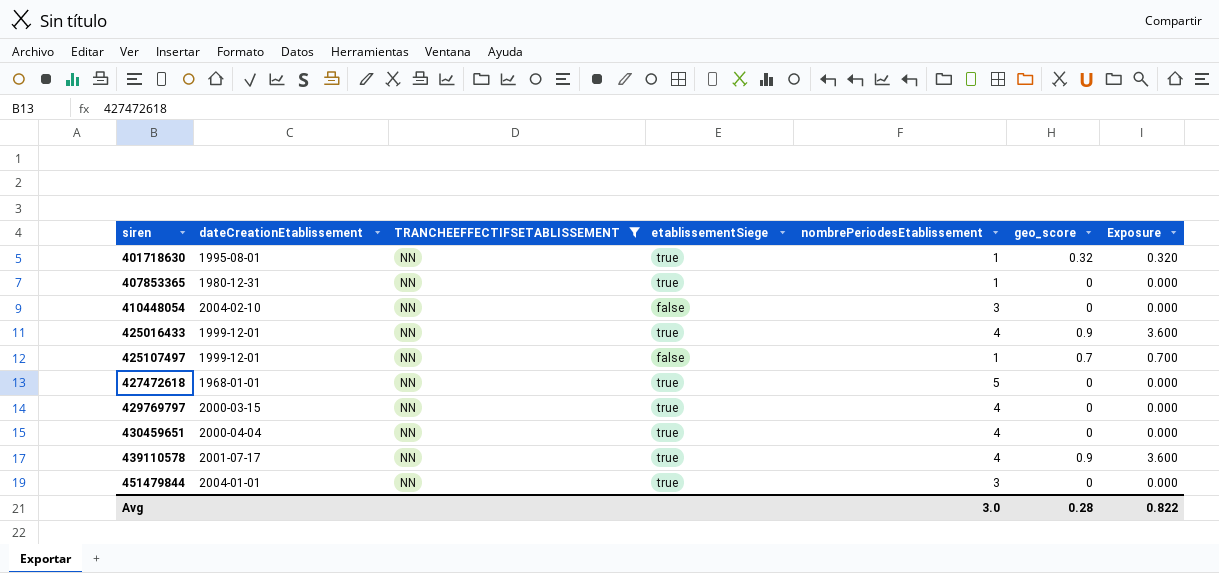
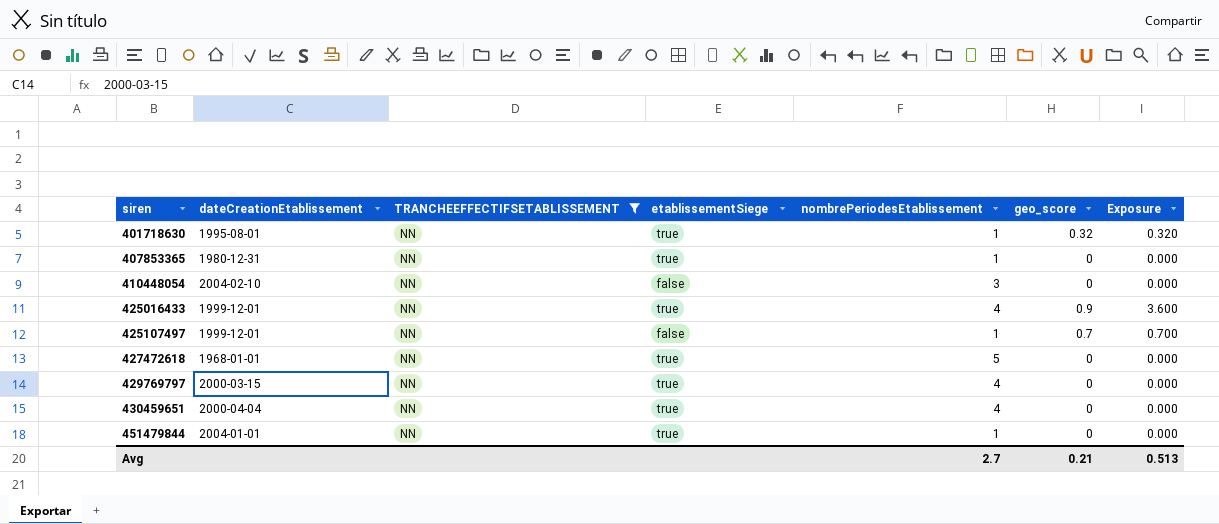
row 439110578: 2001-07-17 | NN | true | 4 | 0.9 | 3.600 -> none
451479844 | nombrePeriodesEtablissement: 3 -> 1
Avg | nombrePeriodesEtablissement: 3.0 -> 2.7
Avg | geo_score: 0.28 -> 0.21
Avg | Exposure: 0.822 -> 0.513

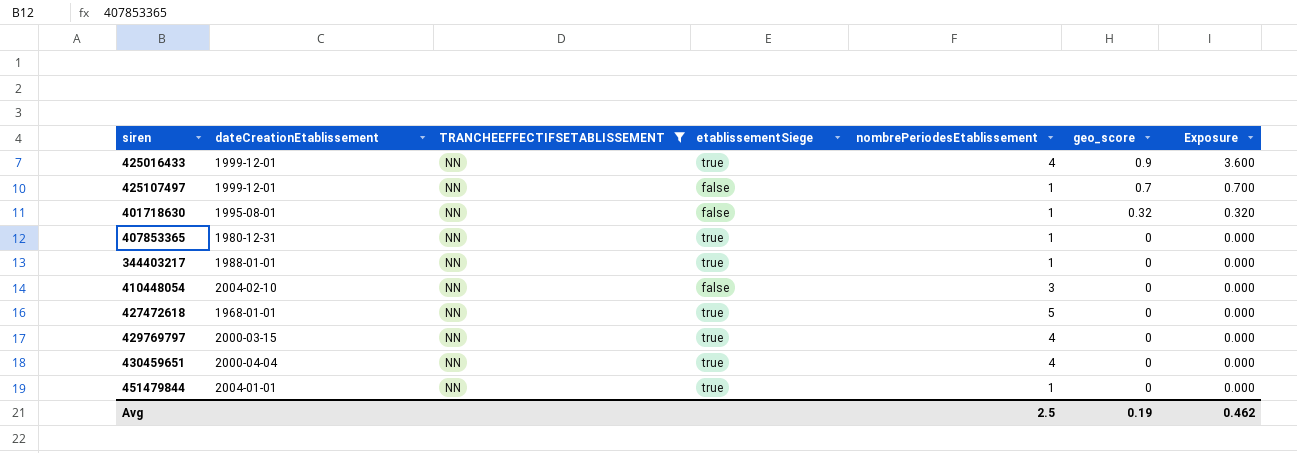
row order: siren ascending -> geo_score descending
401718630 | etablissementSiege: true -> false
row 344403217: none -> 1988-01-01 | NN | true | 1 | 0 | 0.000
Avg | nombrePeriodesEtablissement: 2.7 -> 2.5
Avg | geo_score: 0.21 -> 0.19
Avg | Exposure: 0.513 -> 0.462

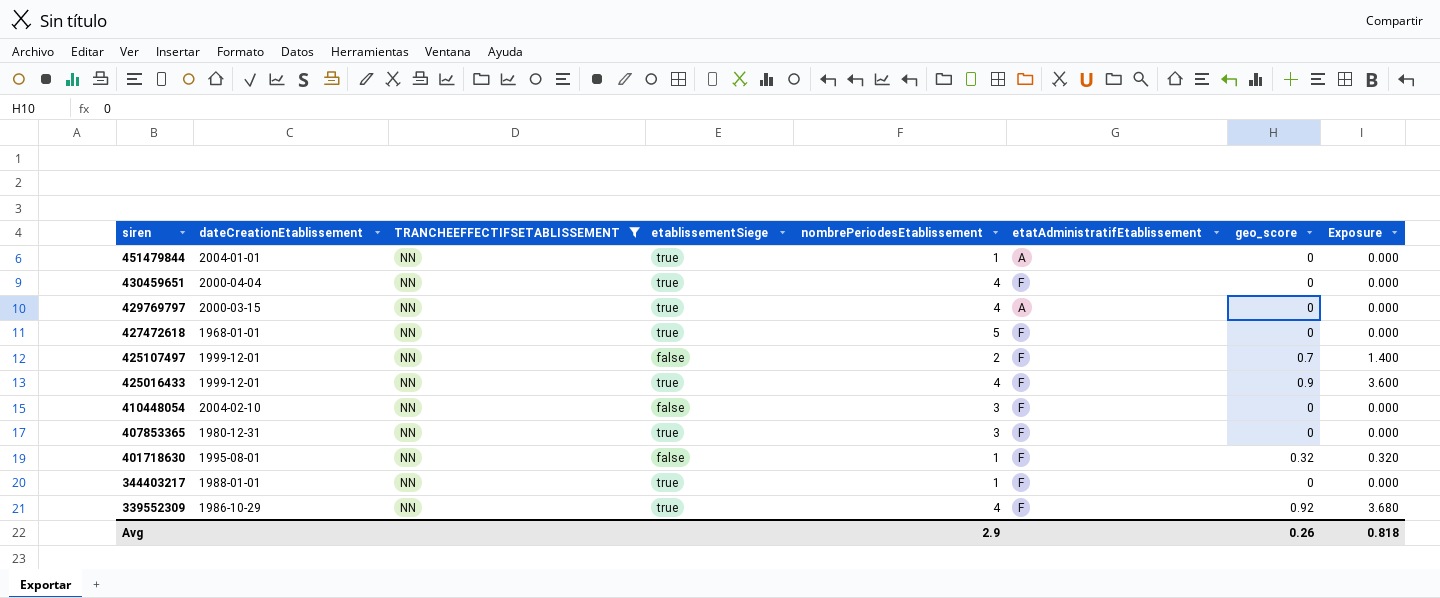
row order: geo_score descending -> siren descending
column etatAdministratifEtablissement | position: none -> 6
425107497 | nombrePeriodesEtablissement: 1 -> 2
425107497 | Exposure: 0.700 -> 1.400
407853365 | nombrePeriodesEtablissement: 1 -> 3
row 339552309: none -> 1986-10-29 | NN | true | 4 | F | 0.92 | 3.680
Avg | nombrePeriodesEtablissement: 2.5 -> 2.9
Avg | geo_score: 0.19 -> 0.26
Avg | Exposure: 0.462 -> 0.818

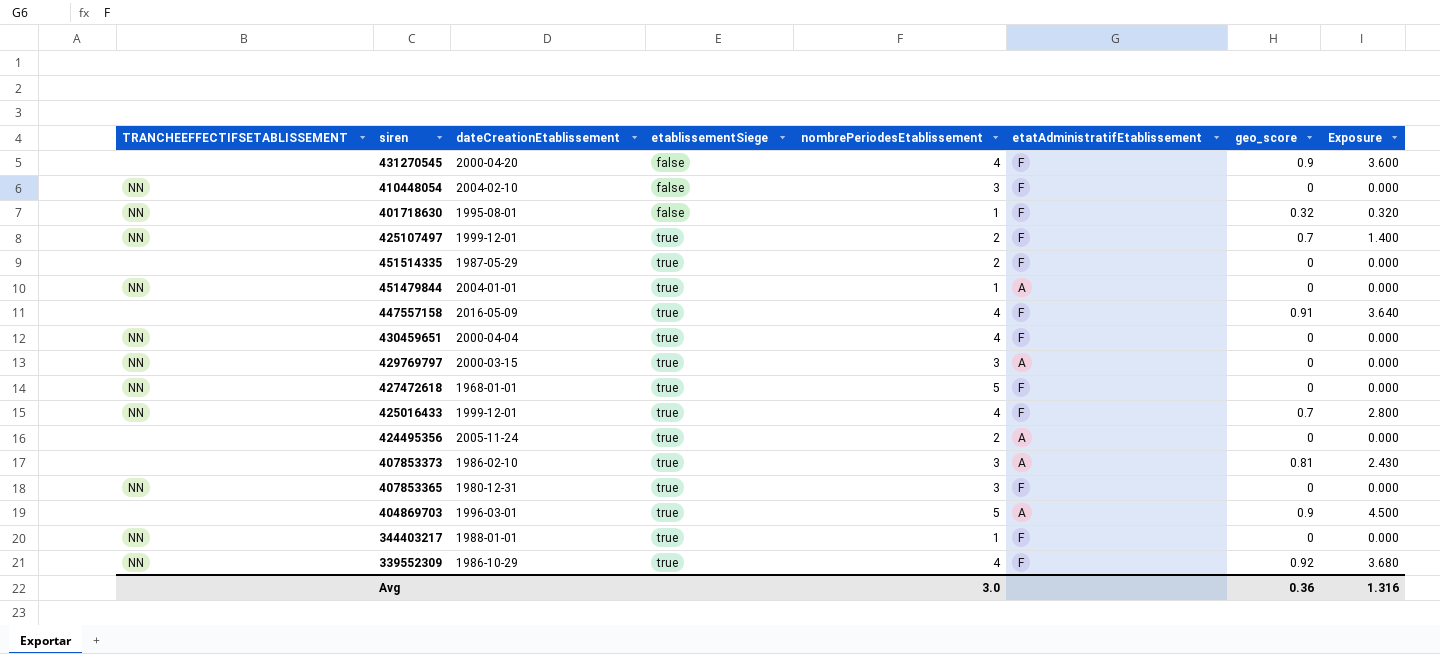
filter: TRANCHEEFFECTIFSETABLISSEMENT = NN -> none
row order: siren descending -> etablissementSiege ascending
column TRANCHEEFFECTIFSETABLISSEMENT | position: 3 -> 1
425107497 | etablissementSiege: false -> true
429769797 | nombrePeriodesEtablissement: 4 -> 3
425016433 | geo_score: 0.9 -> 0.7
425016433 | Exposure: 3.600 -> 2.800
Avg | nombrePeriodesEtablissement: 2.9 -> 3.0
Avg | geo_score: 0.26 -> 0.36
Avg | Exposure: 0.818 -> 1.316

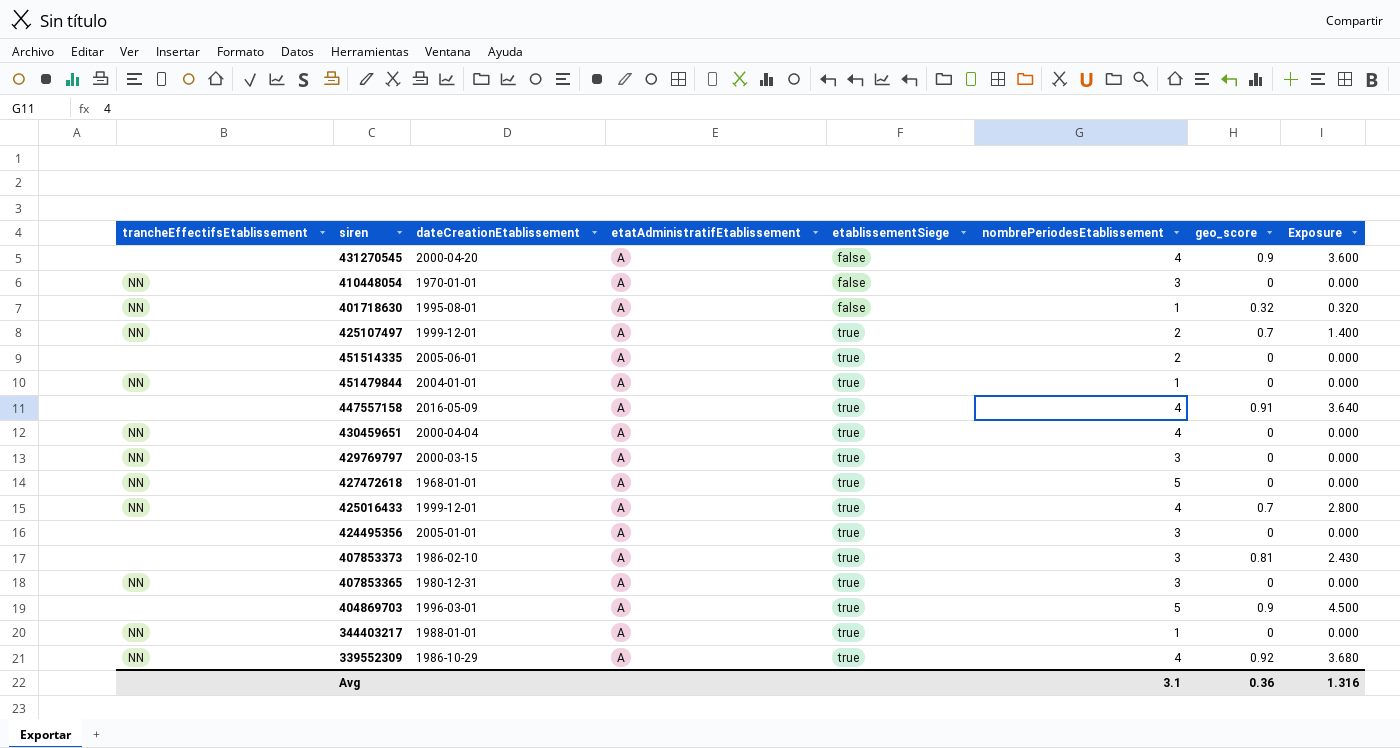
column name: TRANCHEEFFECTIFSETABLISSEMENT -> trancheEffectifsEtablissement
column etatAdministratifEtablissement | position: 6 -> 4
431270545 | etatAdministratifEtablissement: F -> A
410448054 | dateCreationEtablissement: 2004-02-10 -> 1970-01-01
410448054 | etatAdministratifEtablissement: F -> A
401718630 | etatAdministratifEtablissement: F -> A
425107497 | etatAdministratifEtablissement: F -> A
451514335 | dateCreationEtablissement: 1987-05-29 -> 2005-06-01
451514335 | etatAdministratifEtablissement: F -> A
447557158 | etatAdministratifEtablissement: F -> A
430459651 | etatAdministratifEtablissement: F -> A
427472618 | etatAdministratifEtablissement: F -> A
425016433 | etatAdministratifEtablissement: F -> A
424495356 | dateCreationEtablissement: 2005-11-24 -> 2005-01-01
424495356 | nombrePeriodesEtablissement: 2 -> 3
407853365 | etatAdministratifEtablissement: F -> A
344403217 | etatAdministratifEtablissement: F -> A
339552309 | etatAdministratifEtablissement: F -> A
Avg | nombrePeriodesEtablissement: 3.0 -> 3.1

